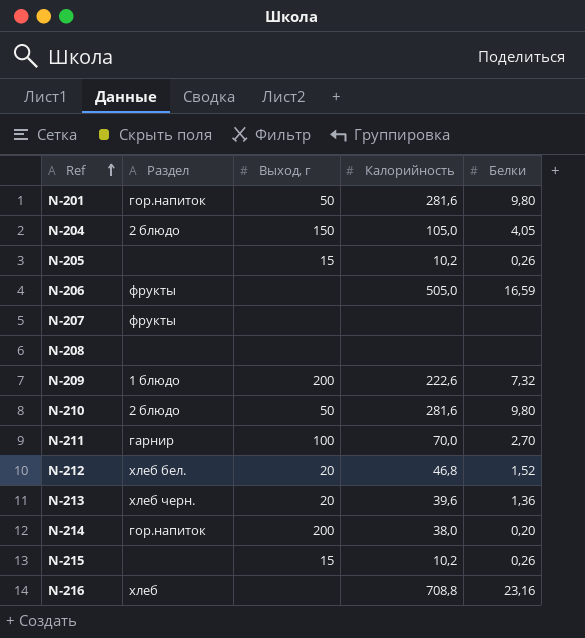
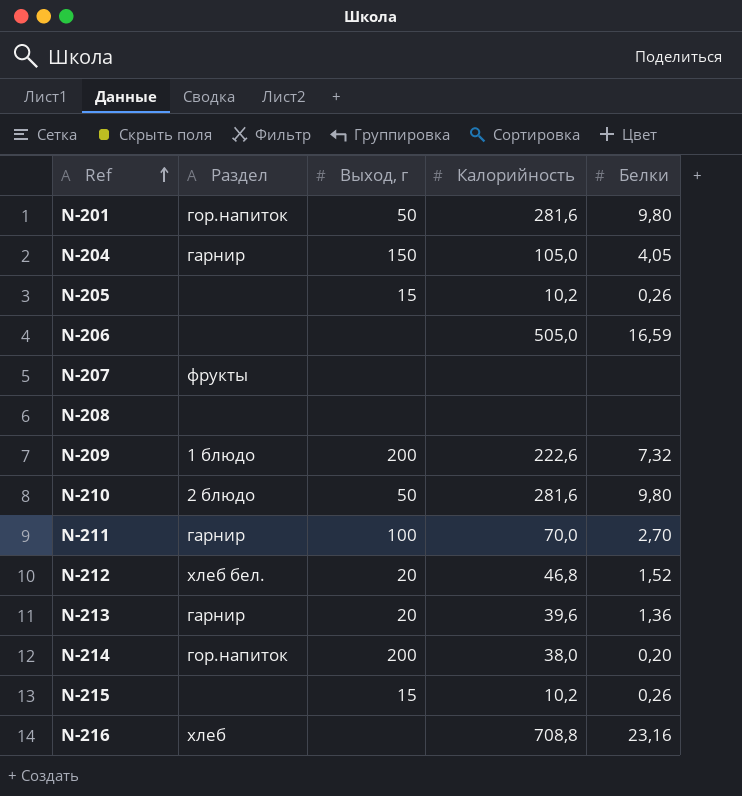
N-204 | Раздел: 2 блюдо -> гарнир
N-206 | Раздел: фрукты -> none
N-213 | Раздел: хлеб черн. -> гарнир

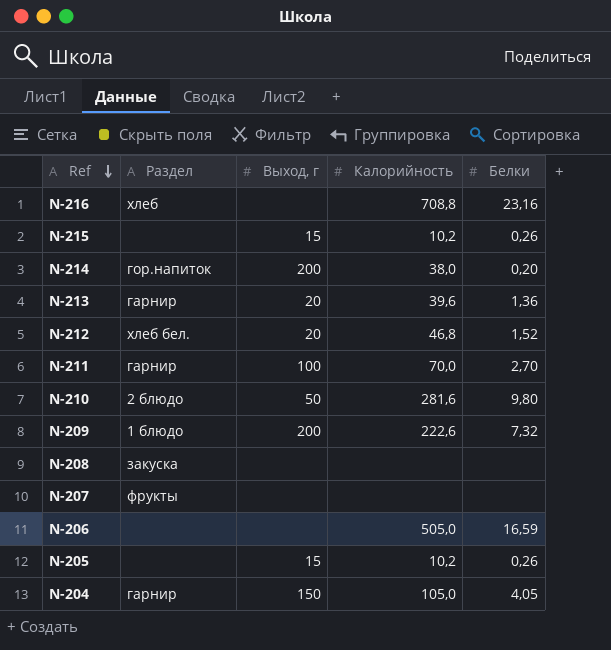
row order: Ref ascending -> Ref descending
row N-201: гор.напиток | 50 | 281,6 | 9,80 -> none
N-208 | Раздел: none -> закуска

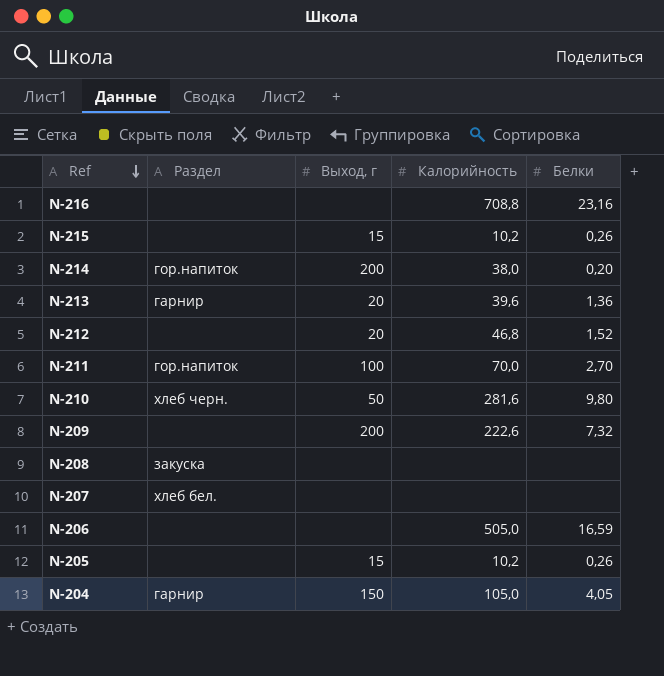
N-216 | Раздел: хлеб -> none
N-212 | Раздел: хлеб бел. -> none
N-211 | Раздел: гарнир -> гор.напиток
N-210 | Раздел: 2 блюдо -> хлеб черн.
N-209 | Раздел: 1 блюдо -> none
N-207 | Раздел: фрукты -> хлеб бел.

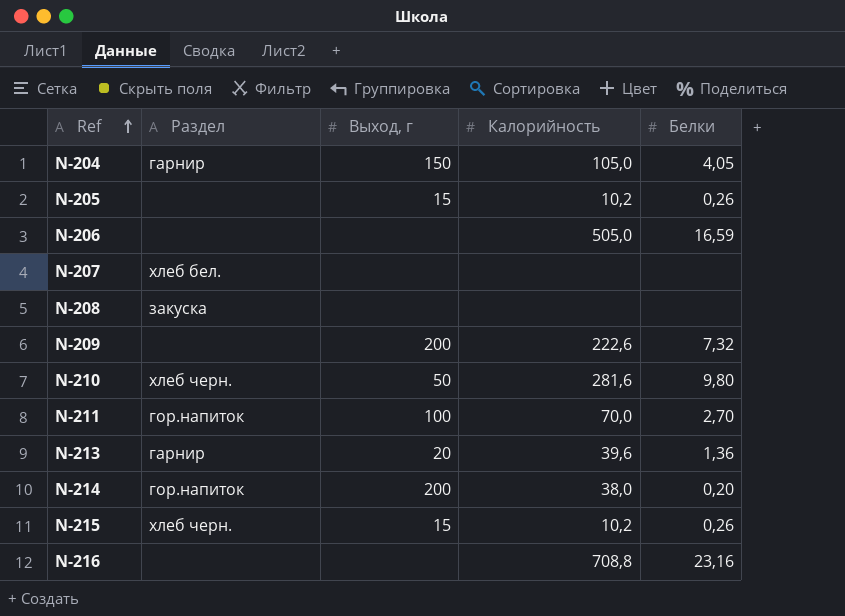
row order: Ref descending -> Ref ascending
row N-212: none | 20 | 46,8 | 1,52 -> none
N-215 | Раздел: none -> хлеб черн.

